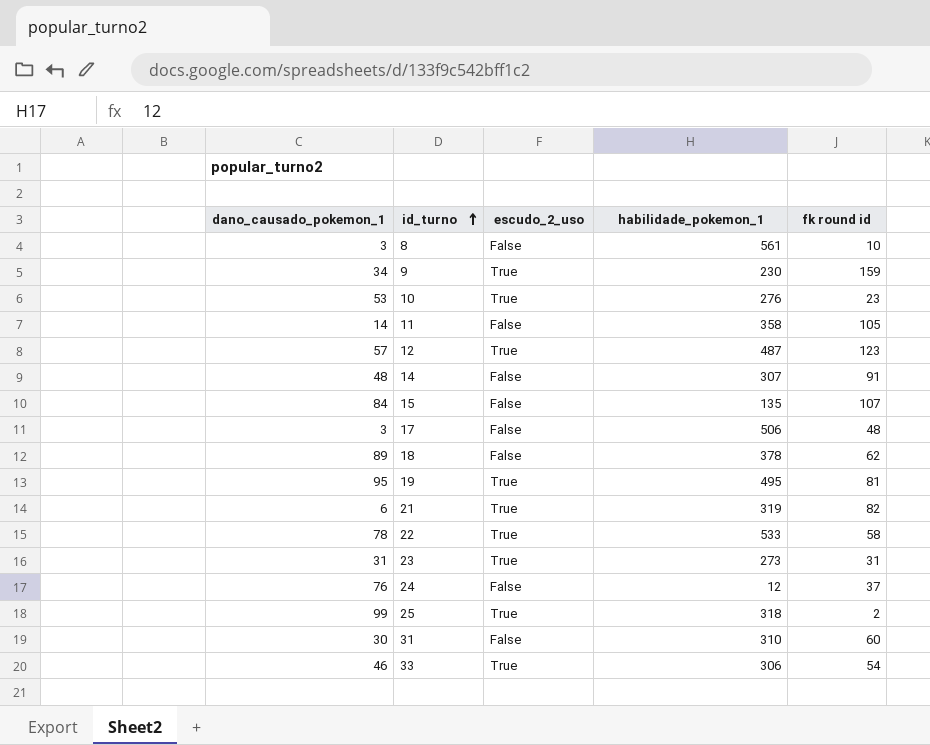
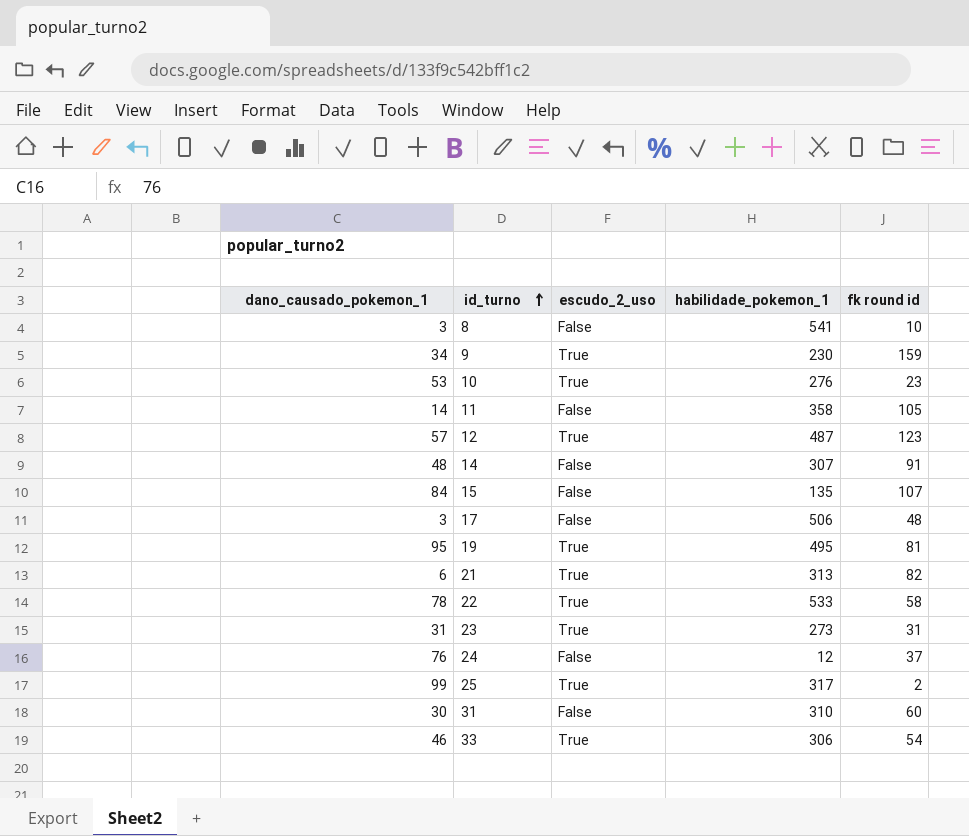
row 18: 89 | False | 378 | 62 -> none
8 | habilidade_pokemon_1: 561 -> 541
21 | habilidade_pokemon_1: 319 -> 313
25 | habilidade_pokemon_1: 318 -> 317

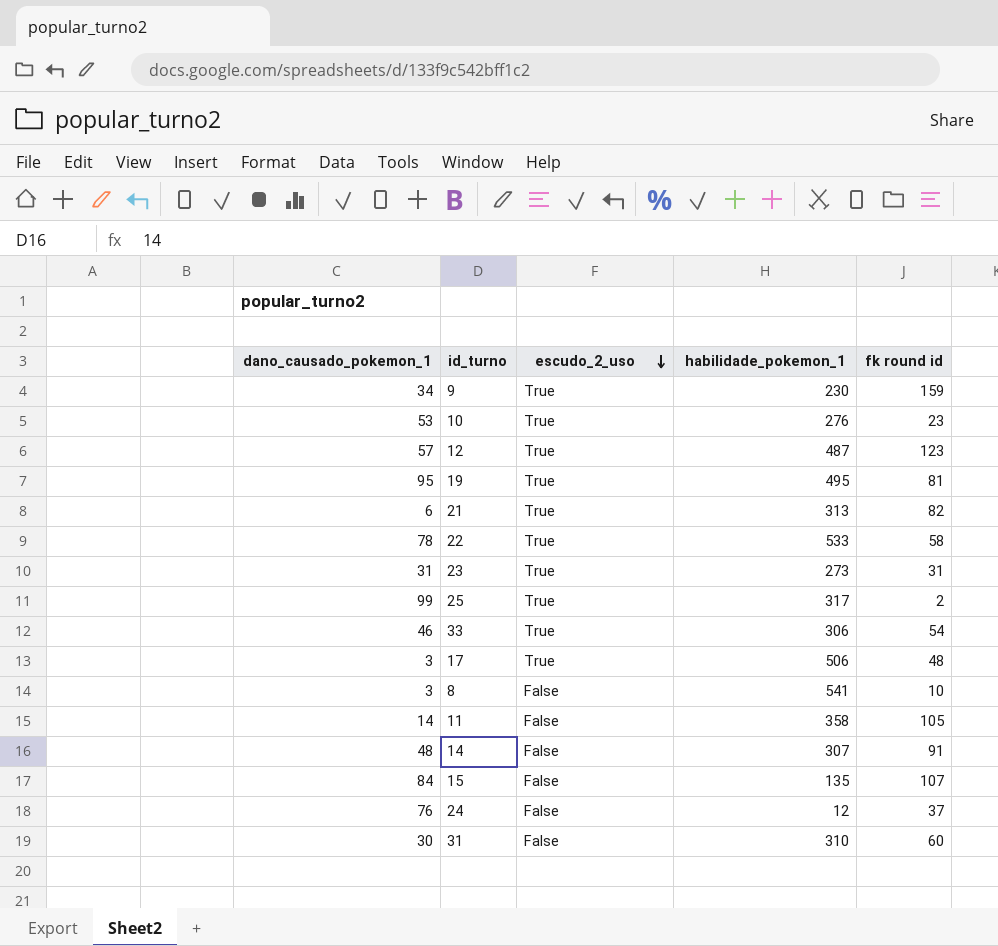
row order: id_turno ascending -> escudo_2_uso descending
17 | escudo_2_uso: False -> True

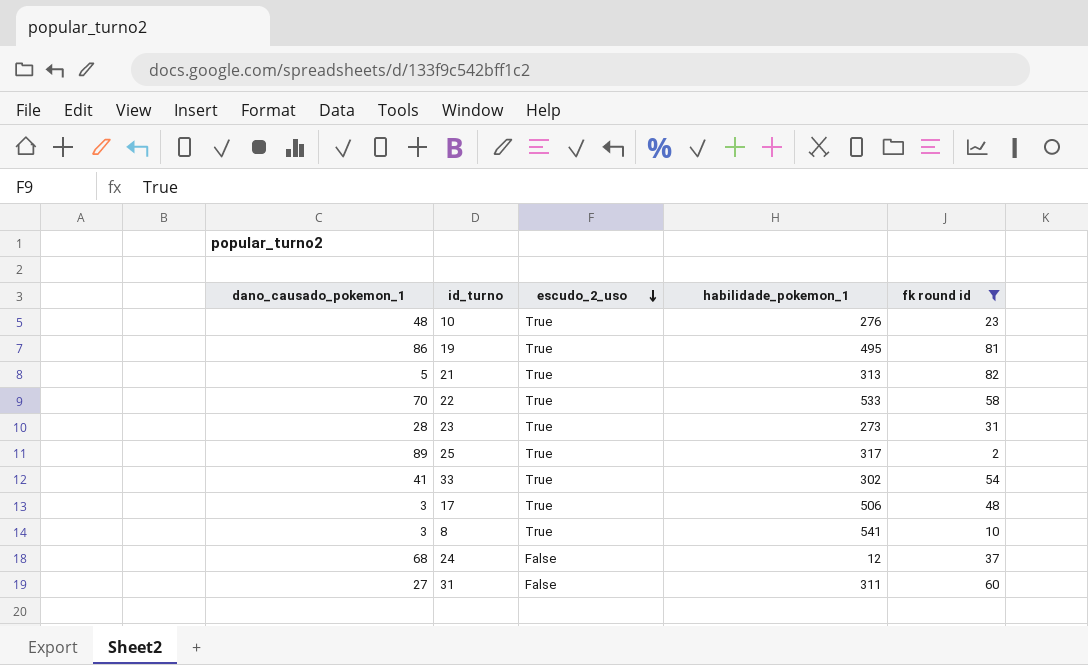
filter: none -> fk round id <= 82
10 | dano_causado_pokemon_1: 53 -> 48
19 | dano_causado_pokemon_1: 95 -> 86
21 | dano_causado_pokemon_1: 6 -> 5
22 | dano_causado_pokemon_1: 78 -> 70
23 | dano_causado_pokemon_1: 31 -> 28
25 | dano_causado_pokemon_1: 99 -> 89
33 | dano_causado_pokemon_1: 46 -> 41
33 | habilidade_pokemon_1: 306 -> 302
8 | escudo_2_uso: False -> True
24 | dano_causado_pokemon_1: 76 -> 68
31 | dano_causado_pokemon_1: 30 -> 27
31 | habilidade_pokemon_1: 310 -> 311

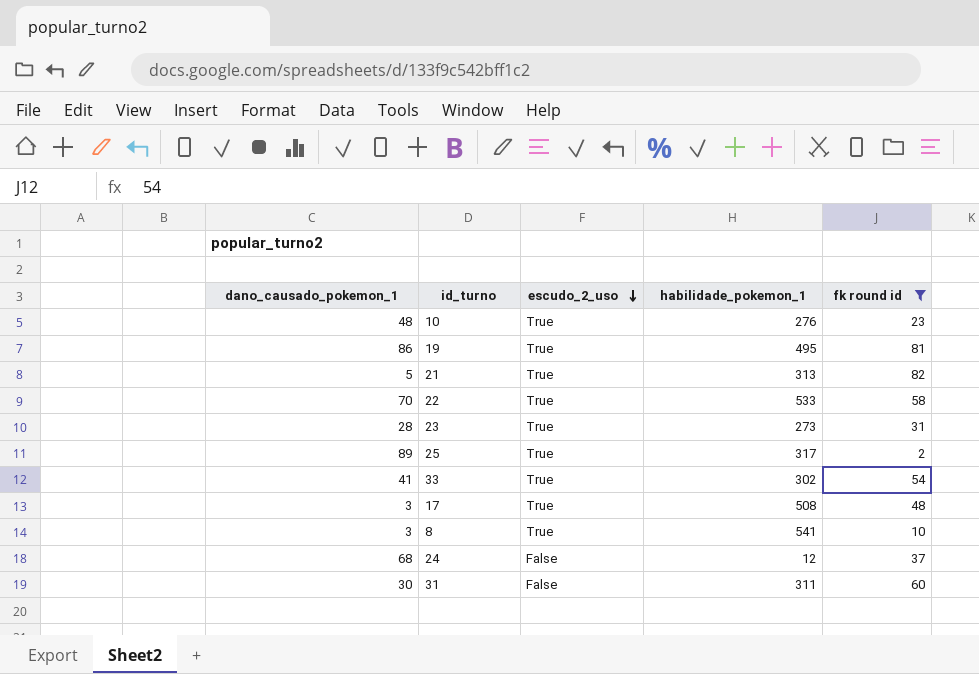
17 | habilidade_pokemon_1: 506 -> 508
31 | dano_causado_pokemon_1: 27 -> 30

